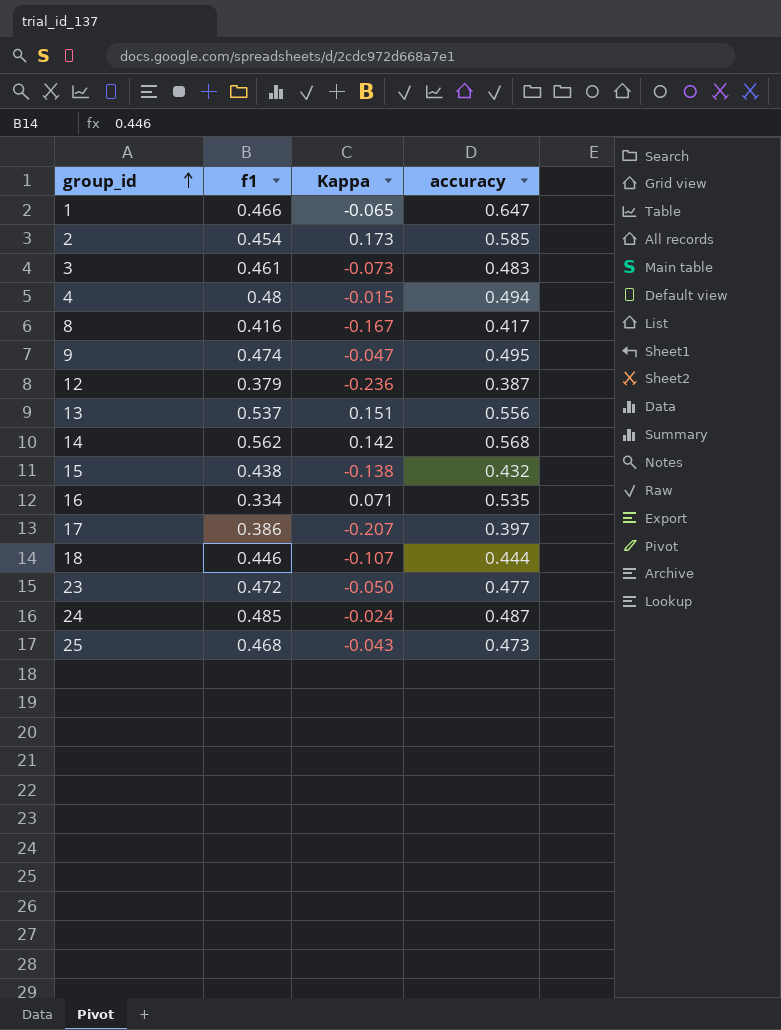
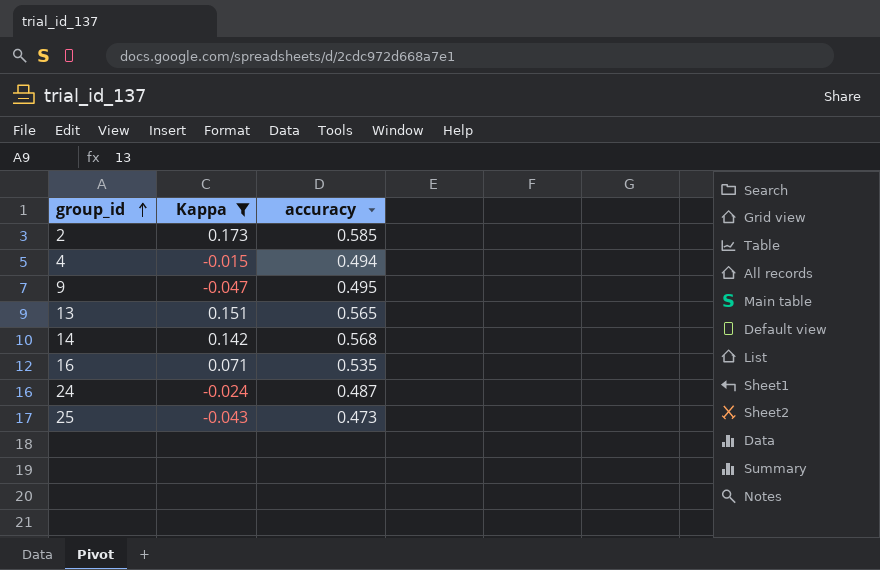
filter: none -> Kappa >= -0.047
column f1 | position: 2 -> none
13 | accuracy: 0.556 -> 0.565

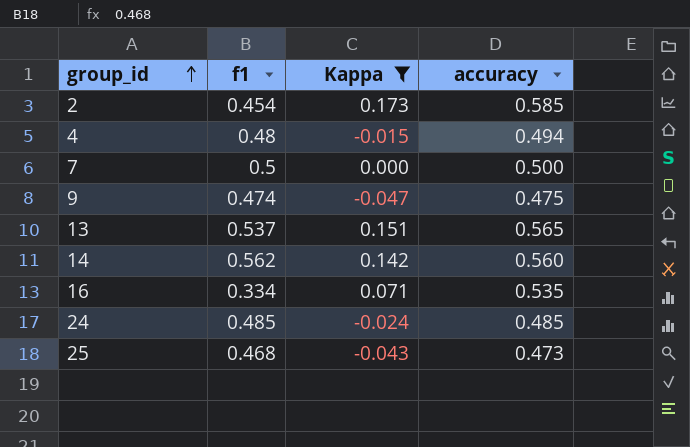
column f1 | position: none -> 2
row 7: none -> 0.5 | 0.000 | 0.500
9 | accuracy: 0.495 -> 0.475
14 | accuracy: 0.568 -> 0.560
24 | accuracy: 0.487 -> 0.485

